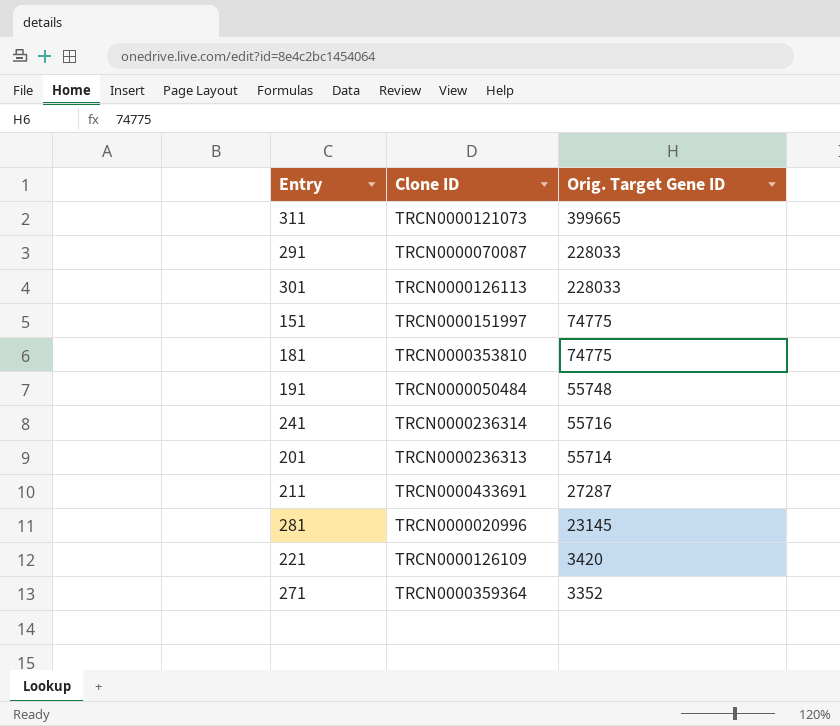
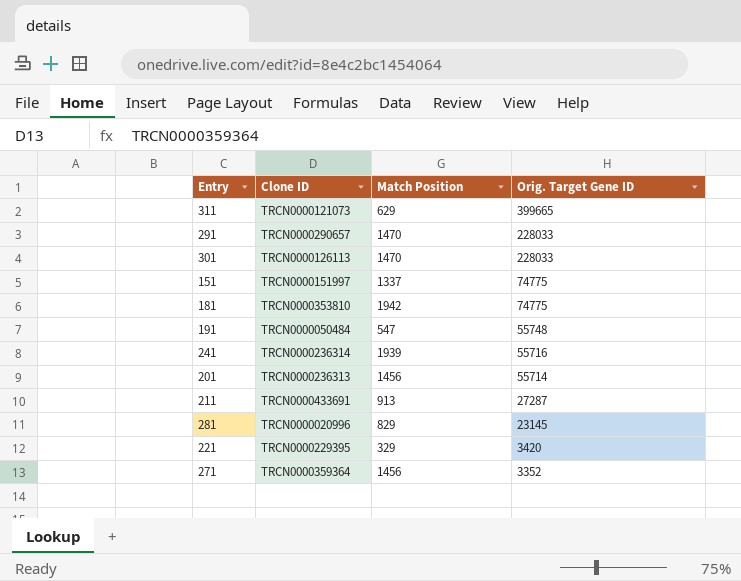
column Match Position | position: none -> 3
291 | Clone ID: TRCN0000070087 -> TRCN0000290657
221 | Clone ID: TRCN0000126109 -> TRCN0000229395

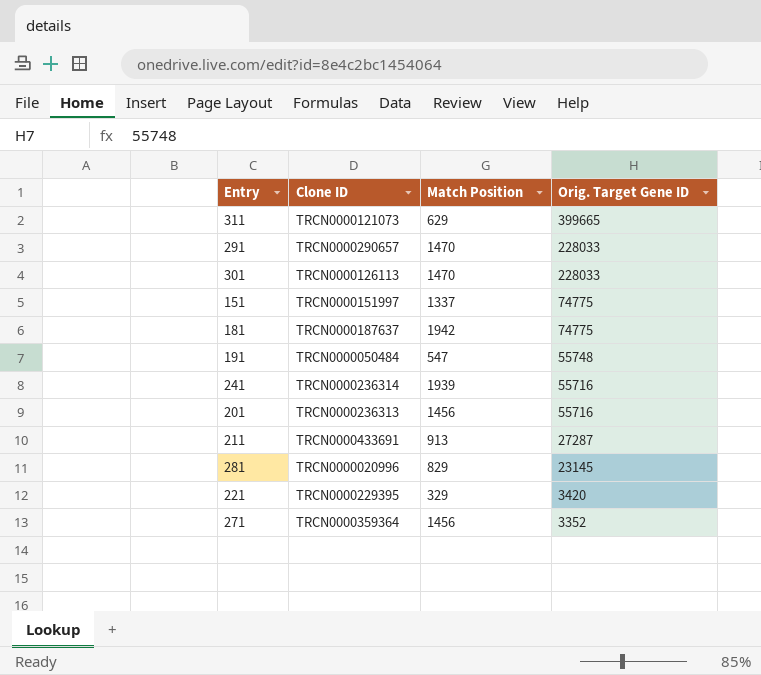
181 | Clone ID: TRCN0000353810 -> TRCN0000187637
201 | Orig. Target Gene ID: 55714 -> 55716

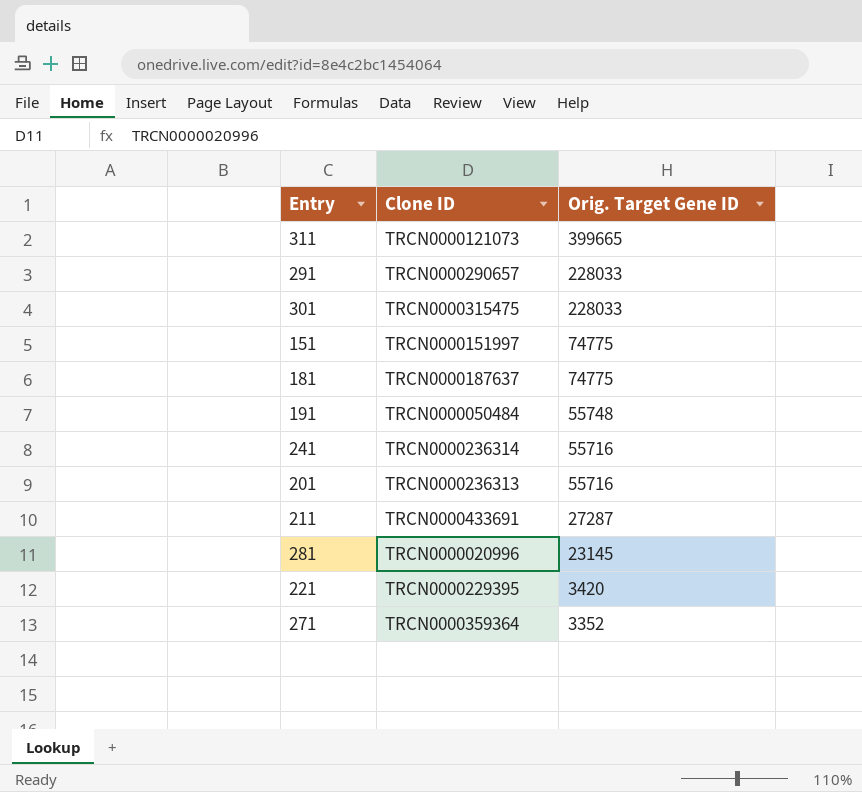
column Match Position | position: 3 -> none
301 | Clone ID: TRCN0000126113 -> TRCN0000315475

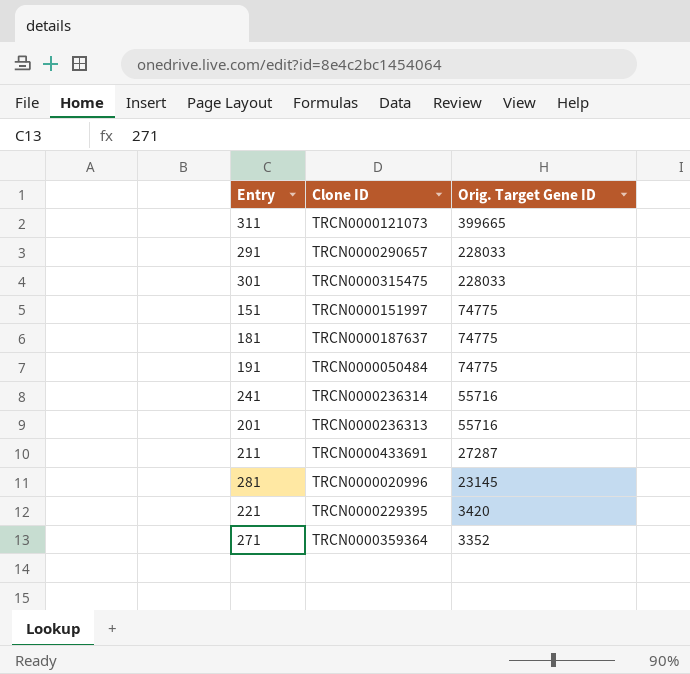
191 | Orig. Target Gene ID: 55748 -> 74775

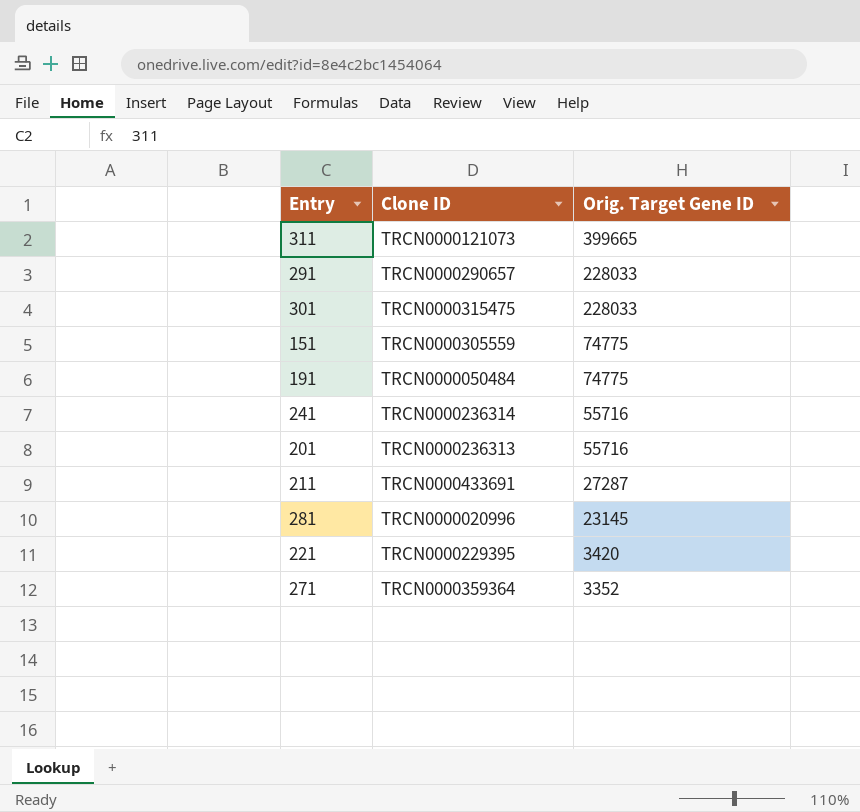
row 181: TRCN0000187637 | 74775 -> none
151 | Clone ID: TRCN0000151997 -> TRCN0000305559

